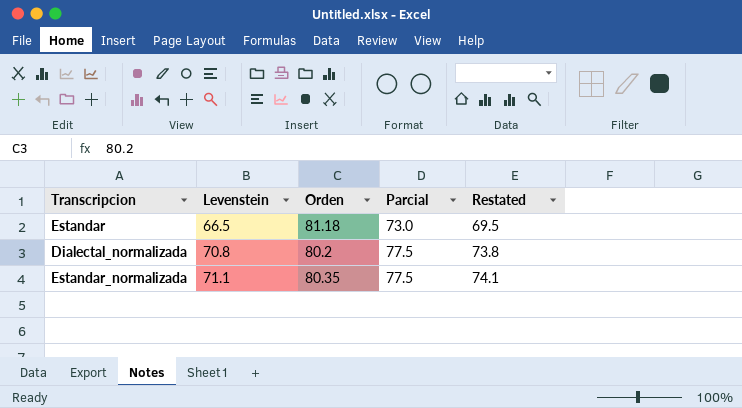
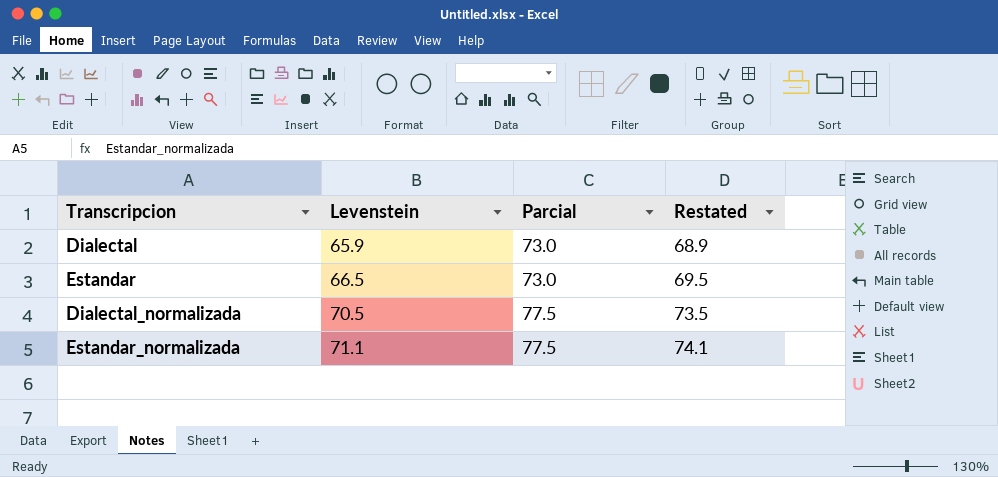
column Orden | position: 3 -> none
row Dialectal: none -> 65.9 | 73.0 | 68.9
Dialectal_normalizada | Levenstein: 70.8 -> 70.5
Dialectal_normalizada | Restated: 73.8 -> 73.5

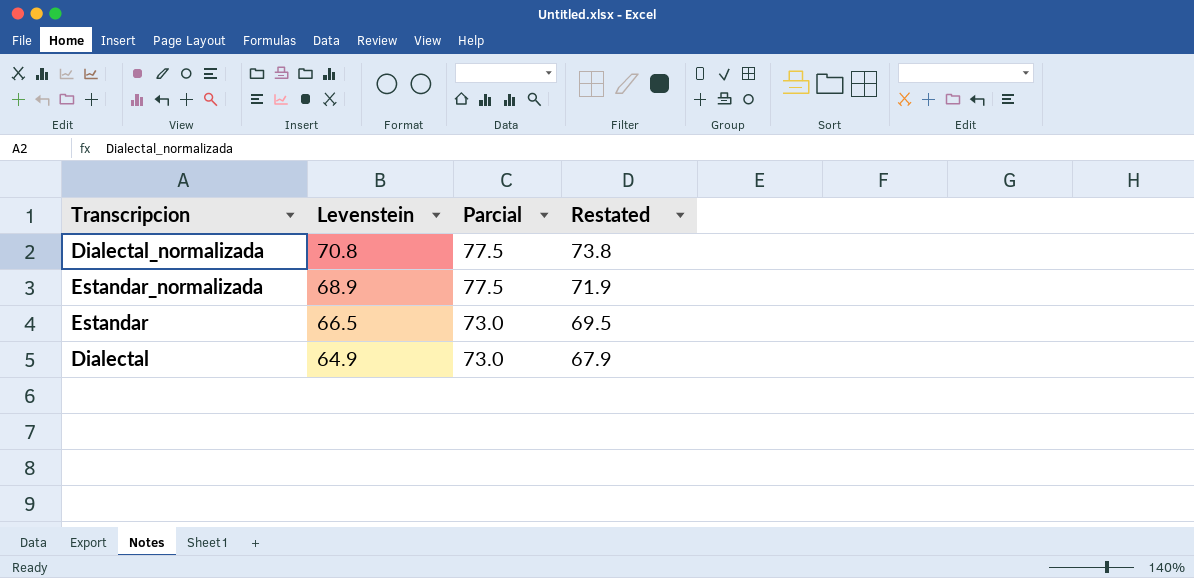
row order: Levenstein ascending -> Levenstein descending
Dialectal_normalizada | Levenstein: 70.5 -> 70.8
Dialectal_normalizada | Restated: 73.5 -> 73.8
Estandar_normalizada | Levenstein: 71.1 -> 68.9
Estandar_normalizada | Restated: 74.1 -> 71.9
Dialectal | Levenstein: 65.9 -> 64.9
Dialectal | Restated: 68.9 -> 67.9

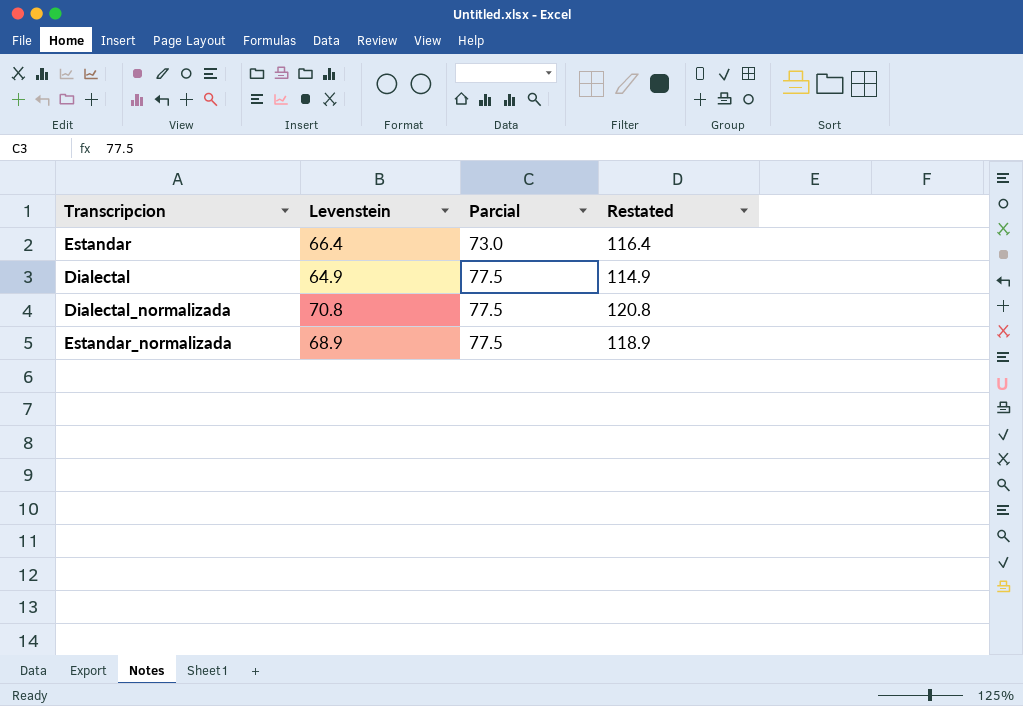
row order: Levenstein descending -> Parcial ascending
column Restated | formula: [Levenstein] + 3 -> [Levenstein] + 50
Estandar | Levenstein: 66.5 -> 66.4
Dialectal | Parcial: 73.0 -> 77.5

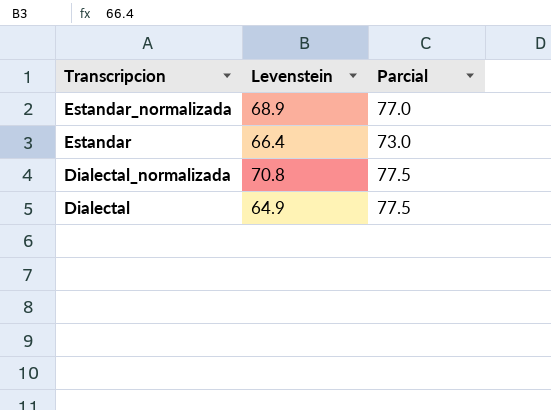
row order: Parcial ascending -> Transcripcion descending
column Restated | formula: [Levenstein] + 50 -> none
Estandar_normalizada | Parcial: 77.5 -> 77.0

